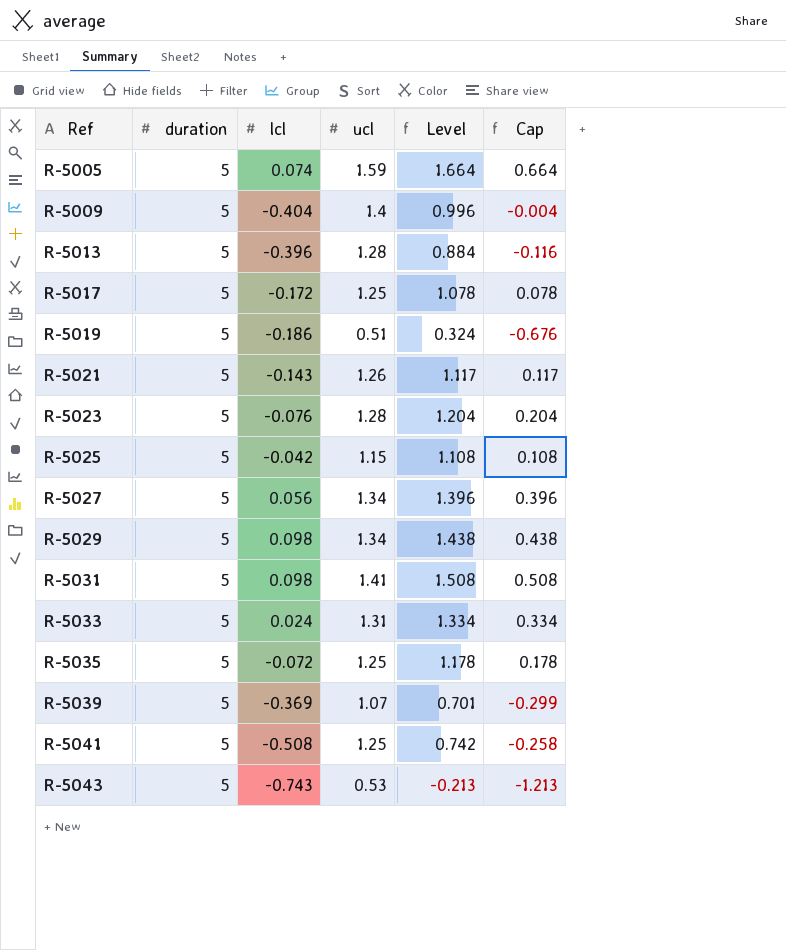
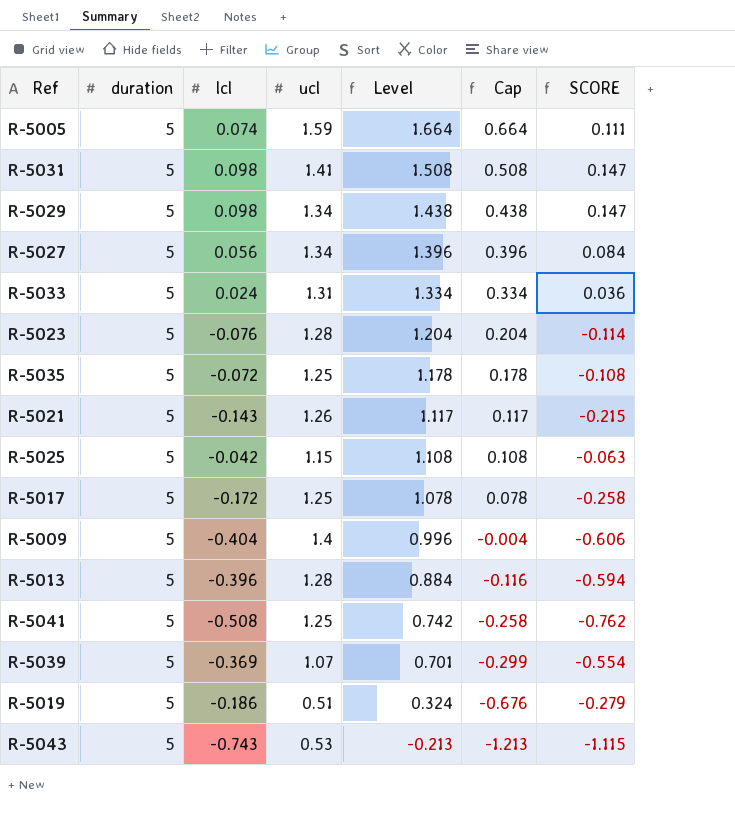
row order: Ref ascending -> Level descending
column SCORE | formula: none -> [lcl] * 1.5

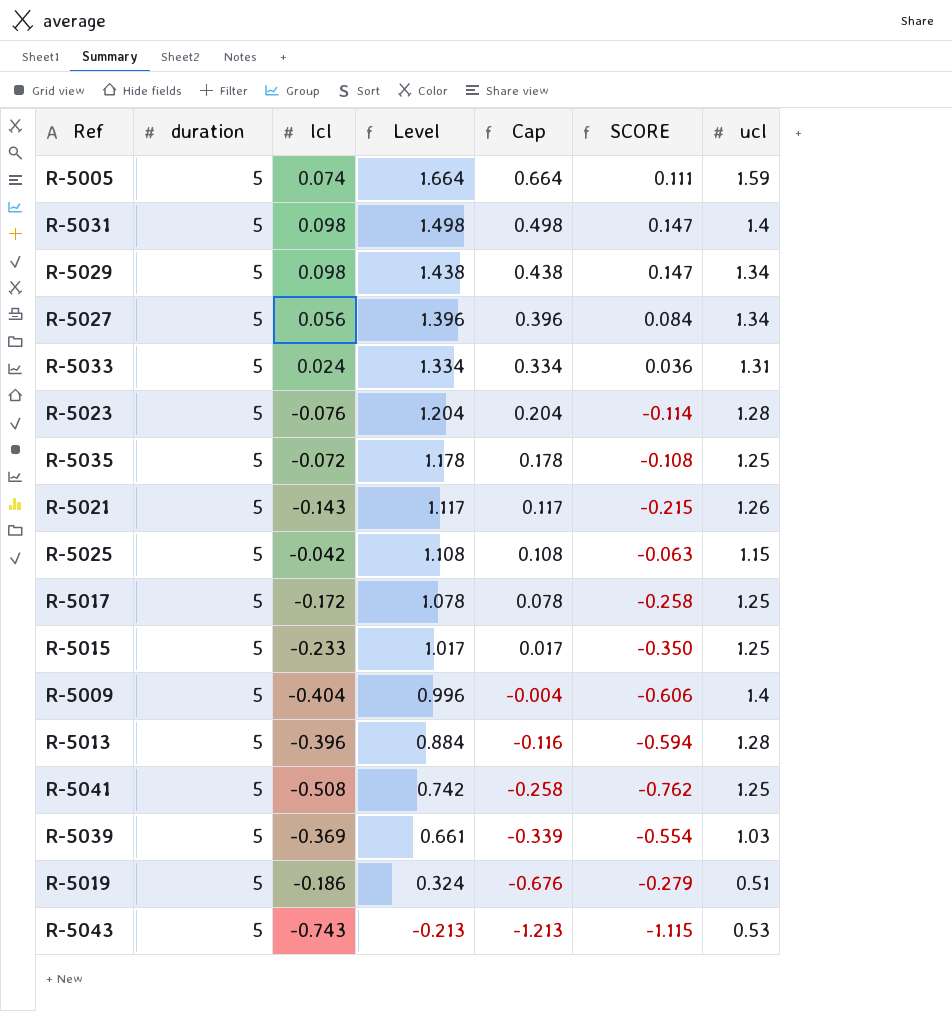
column ucl | position: 4 -> 7
R-5031 | Level: 1.508 -> 1.498
R-5031 | Cap: 0.508 -> 0.498
R-5031 | ucl: 1.41 -> 1.4
row R-5015: none -> 5 | -0.233 | 1.017 | 0.017 | -0.350 | 1.25
R-5039 | Level: 0.701 -> 0.661
R-5039 | Cap: -0.299 -> -0.339
R-5039 | ucl: 1.07 -> 1.03

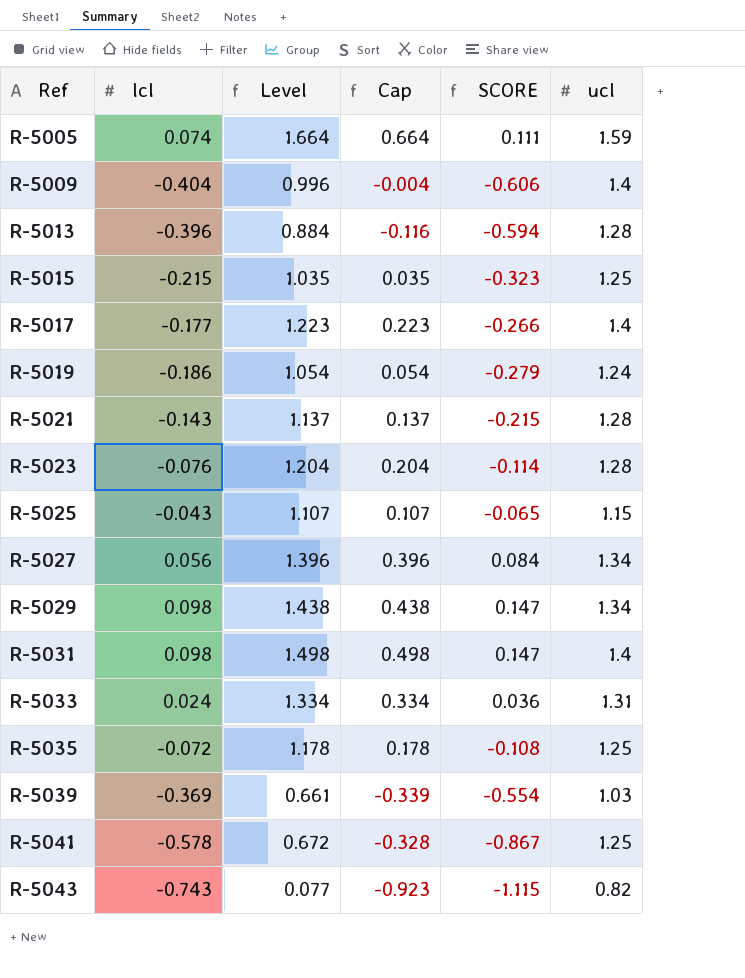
row order: Level descending -> Ref ascending
column duration | position: 2 -> none
R-5015 | lcl: -0.233 -> -0.215
R-5015 | Level: 1.017 -> 1.035
R-5015 | Cap: 0.017 -> 0.035
R-5015 | SCORE: -0.350 -> -0.323
R-5017 | lcl: -0.172 -> -0.177
R-5017 | Level: 1.078 -> 1.223
R-5017 | Cap: 0.078 -> 0.223
R-5017 | SCORE: -0.258 -> -0.266
R-5017 | ucl: 1.25 -> 1.4
R-5019 | Level: 0.324 -> 1.054
R-5019 | Cap: -0.676 -> 0.054
R-5019 | ucl: 0.51 -> 1.24
R-5021 | Level: 1.117 -> 1.137
R-5021 | Cap: 0.117 -> 0.137
R-5021 | ucl: 1.26 -> 1.28
R-5025 | lcl: -0.042 -> -0.043
R-5025 | Level: 1.108 -> 1.107
R-5025 | Cap: 0.108 -> 0.107
R-5025 | SCORE: -0.063 -> -0.065
R-5041 | lcl: -0.508 -> -0.578
R-5041 | Level: 0.742 -> 0.672
R-5041 | Cap: -0.258 -> -0.328
R-5041 | SCORE: -0.762 -> -0.867
R-5043 | Level: -0.213 -> 0.077
R-5043 | Cap: -1.213 -> -0.923
R-5043 | ucl: 0.53 -> 0.82

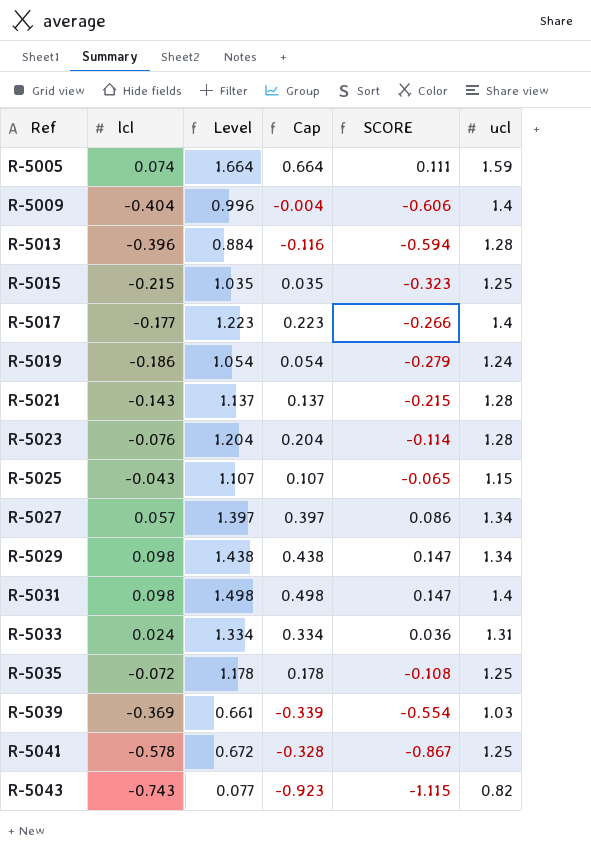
R-5027 | lcl: 0.056 -> 0.057
R-5027 | Level: 1.396 -> 1.397
R-5027 | Cap: 0.396 -> 0.397
R-5027 | SCORE: 0.084 -> 0.086

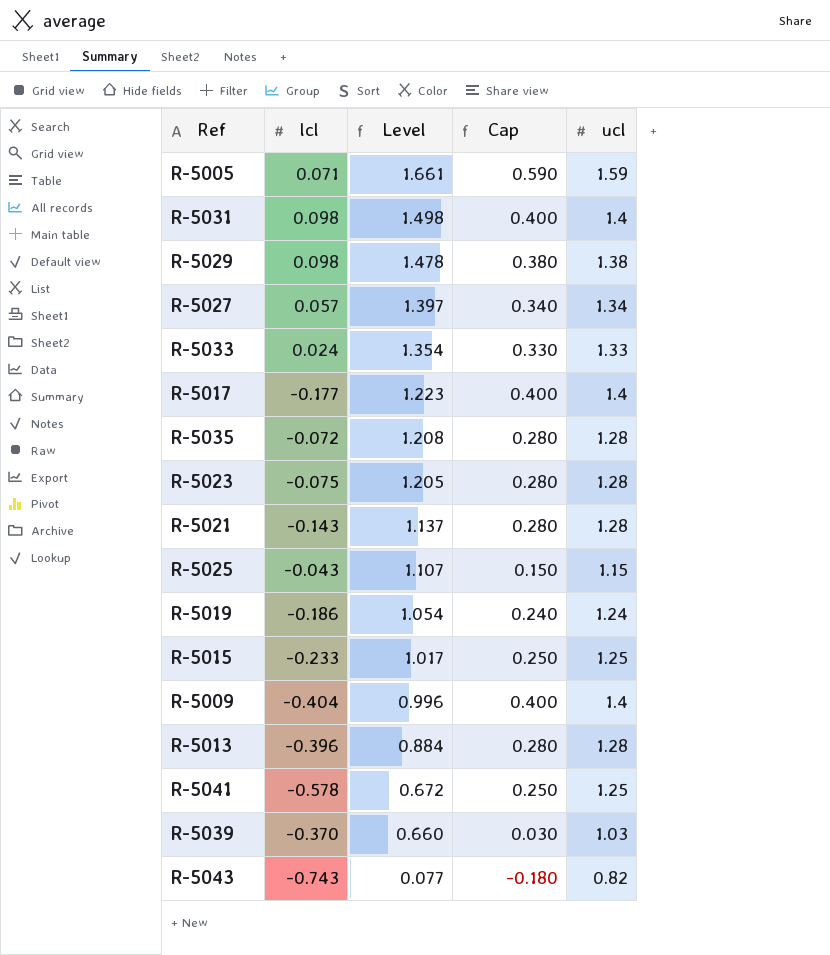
row order: Ref ascending -> Level descending
column SCORE | formula: [lcl] * 1.5 -> none
column Cap | formula: [Level] - 1 -> [ucl] - 1
R-5005 | lcl: 0.074 -> 0.071
R-5005 | Level: 1.664 -> 1.661
R-5029 | Level: 1.438 -> 1.478
R-5029 | ucl: 1.34 -> 1.38
R-5033 | Level: 1.334 -> 1.354
R-5033 | ucl: 1.31 -> 1.33
R-5035 | Level: 1.178 -> 1.208
R-5035 | ucl: 1.25 -> 1.28
R-5023 | lcl: -0.076 -> -0.075
R-5023 | Level: 1.204 -> 1.205
R-5015 | lcl: -0.215 -> -0.233
R-5015 | Level: 1.035 -> 1.017
R-5039 | lcl: -0.369 -> -0.370
R-5039 | Level: 0.661 -> 0.660

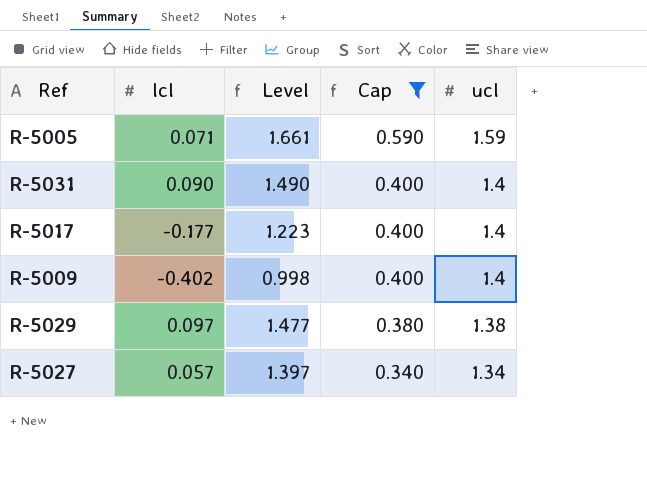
filter: none -> Cap >= 0.340
row order: Level descending -> Cap descending
R-5031 | lcl: 0.098 -> 0.090
R-5031 | Level: 1.498 -> 1.490
R-5009 | lcl: -0.404 -> -0.402
R-5009 | Level: 0.996 -> 0.998
R-5029 | lcl: 0.098 -> 0.097
R-5029 | Level: 1.478 -> 1.477

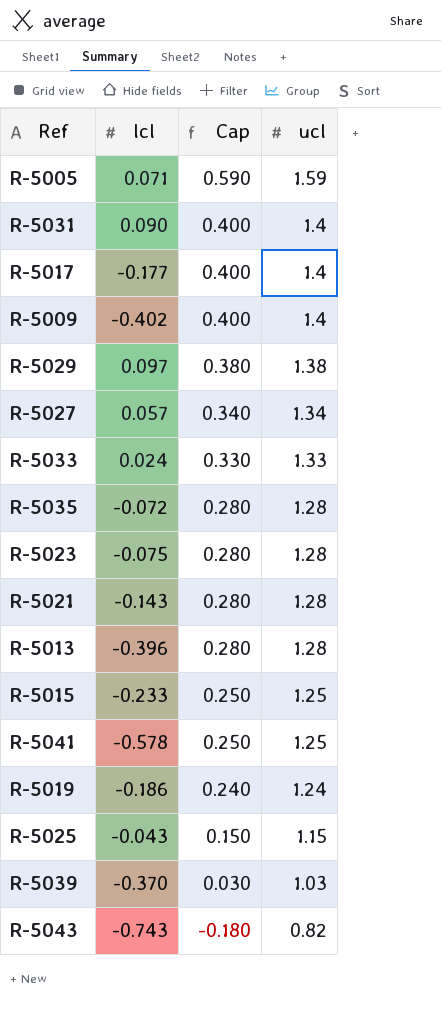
filter: Cap >= 0.340 -> none
column Level | formula: [lcl] + [ucl] -> none

